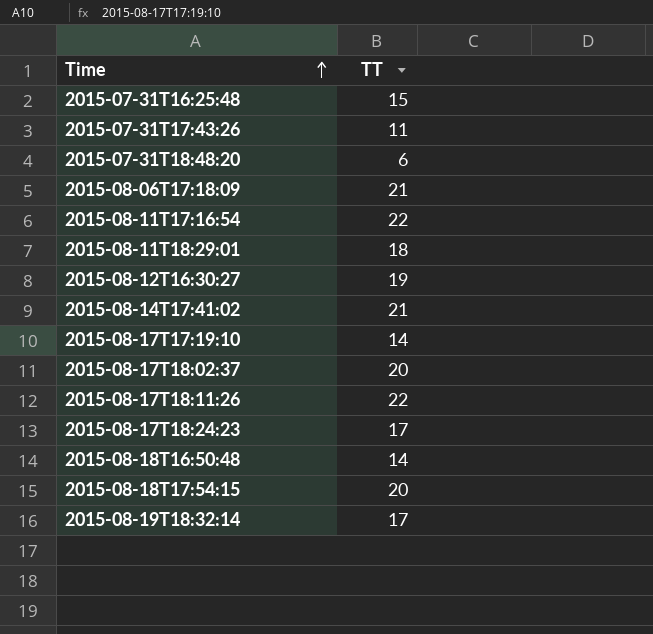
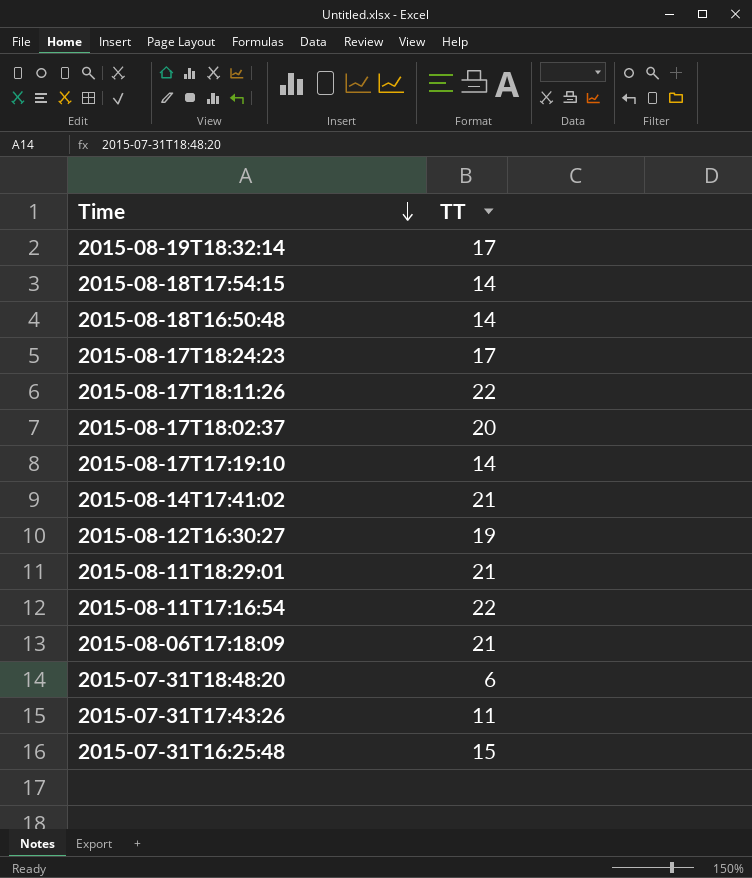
row order: Time ascending -> Time descending
2015-08-18T17:54:15 | TT: 20 -> 14
2015-08-11T18:29:01 | TT: 18 -> 21

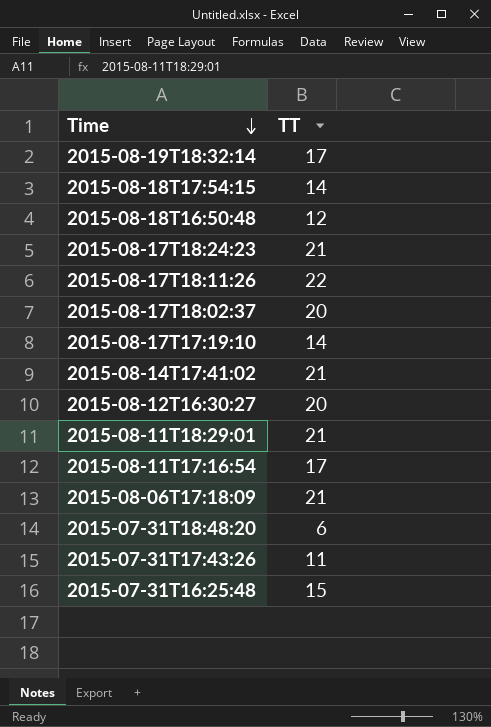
2015-08-18T16:50:48 | TT: 14 -> 12
2015-08-17T18:24:23 | TT: 17 -> 21
2015-08-12T16:30:27 | TT: 19 -> 20
2015-08-11T17:16:54 | TT: 22 -> 17

